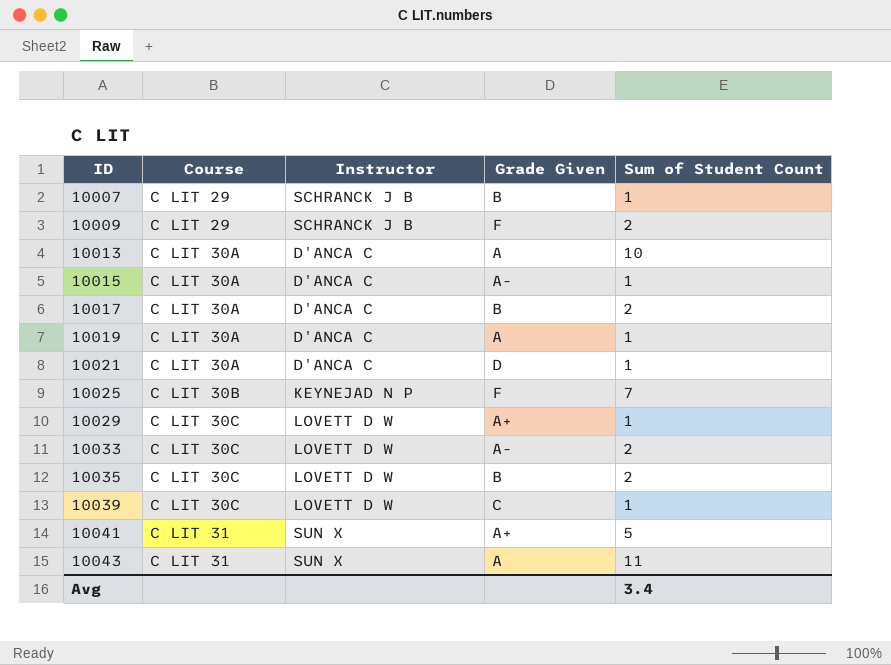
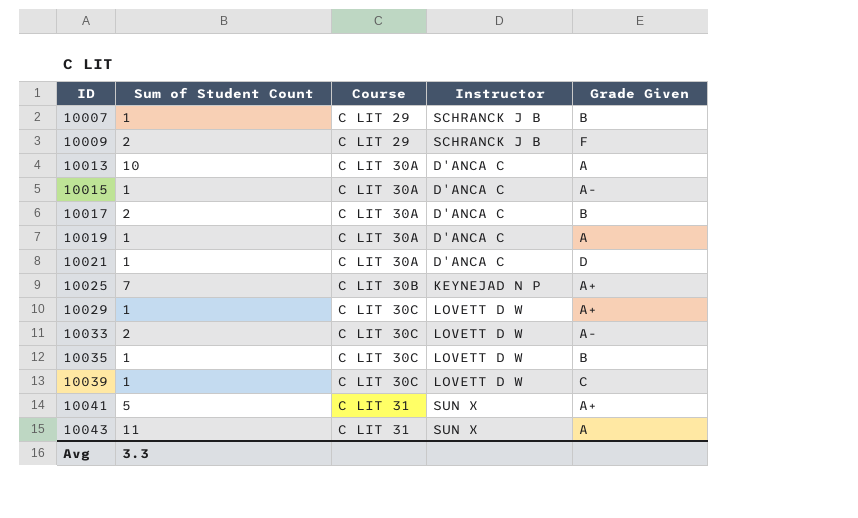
column Sum of Student Count | position: 5 -> 2
10025 | Grade Given: F -> A+
10035 | Sum of Student Count: 2 -> 1
Avg | Sum of Student Count: 3.4 -> 3.3

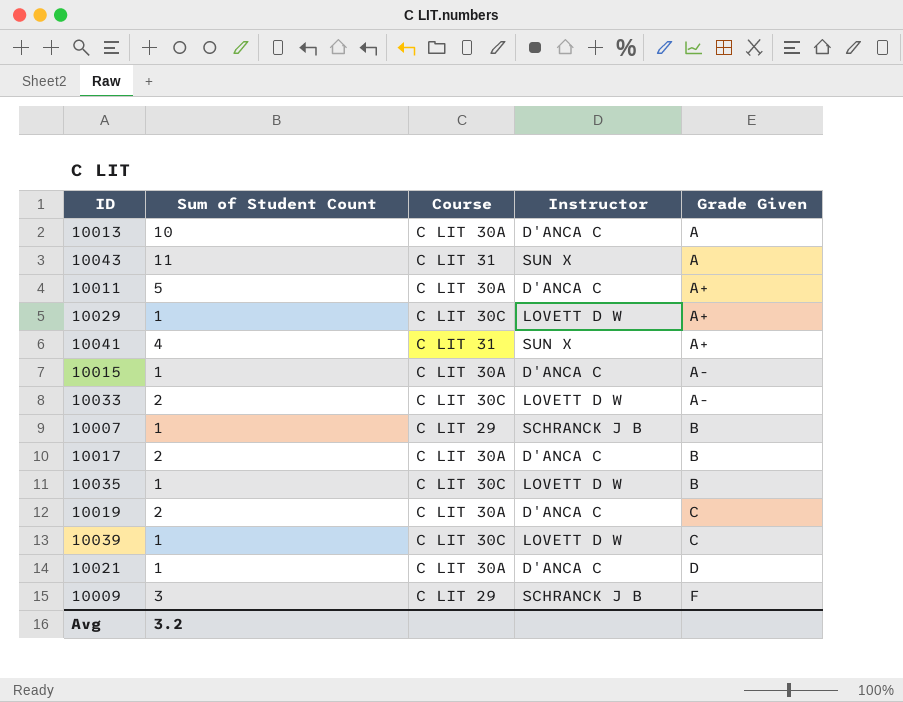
row order: ID ascending -> Grade Given ascending
row 10025: 7 | C LIT 30B | KEYNEJAD N P | A+ -> none
row 10011: none -> 5 | C LIT 30A | D'ANCA C | A+
10041 | Sum of Student Count: 5 -> 4
10019 | Sum of Student Count: 1 -> 2
10019 | Grade Given: A -> C
10009 | Sum of Student Count: 2 -> 3
Avg | Sum of Student Count: 3.3 -> 3.2

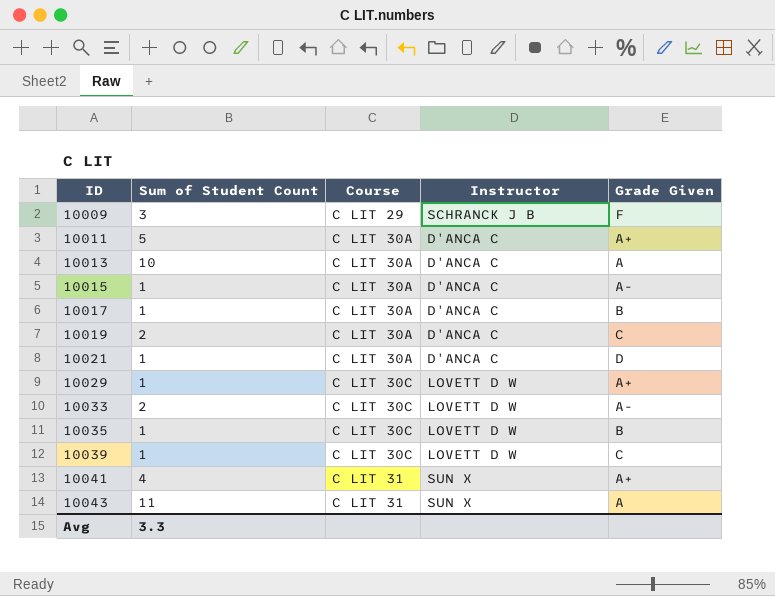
row order: Grade Given ascending -> ID ascending
row 10007: 1 | C LIT 29 | SCHRANCK J B | B -> none
10017 | Sum of Student Count: 2 -> 1
Avg | Sum of Student Count: 3.2 -> 3.3

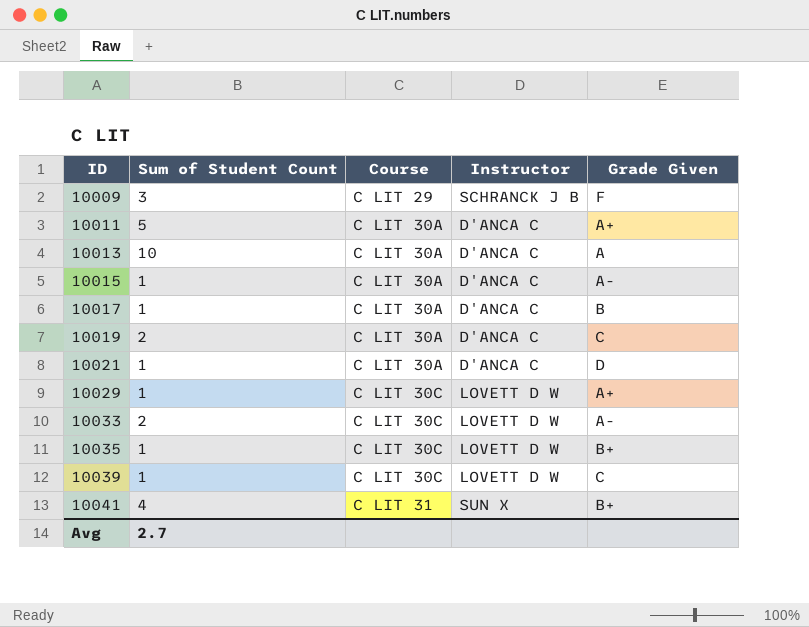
row 10043: 11 | C LIT 31 | SUN X | A -> none
10035 | Grade Given: B -> B+
10041 | Grade Given: A+ -> B+
Avg | Sum of Student Count: 3.3 -> 2.7

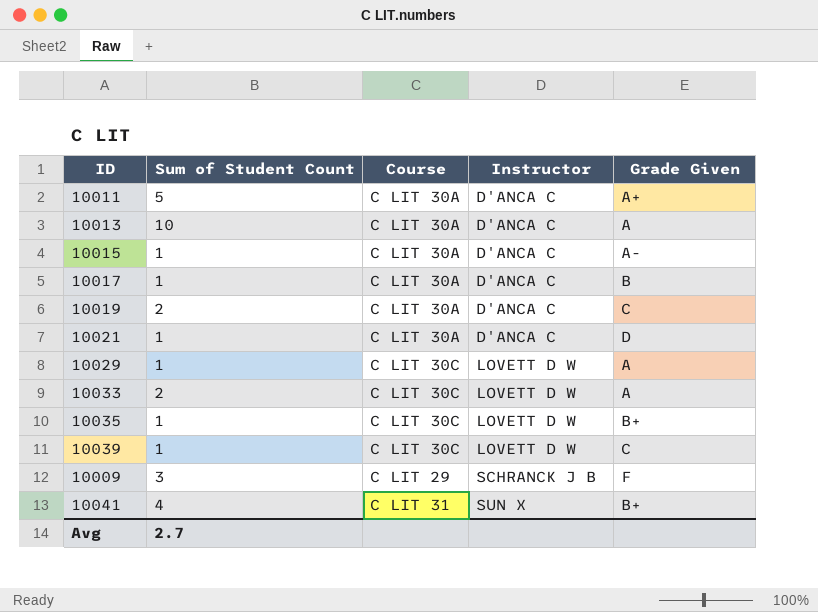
row order: ID ascending -> Instructor ascending
10029 | Grade Given: A+ -> A
10033 | Grade Given: A- -> A

